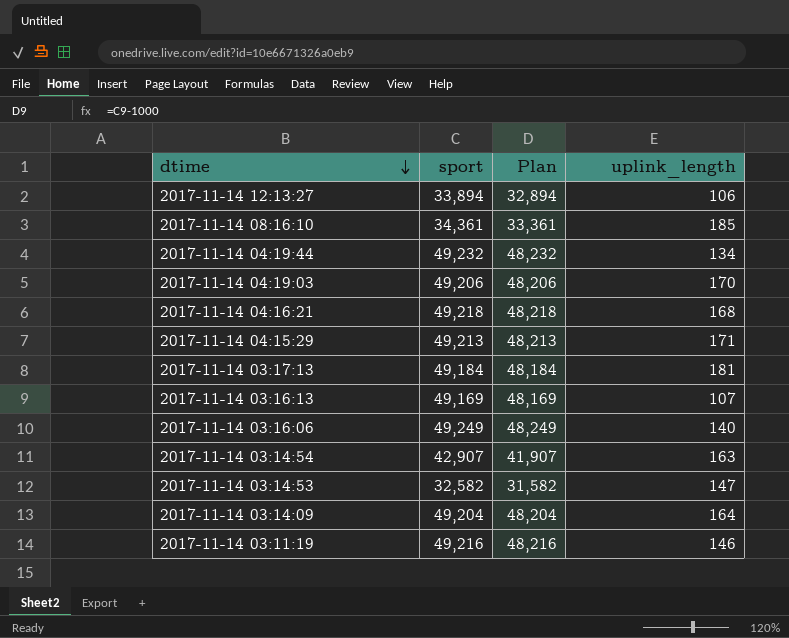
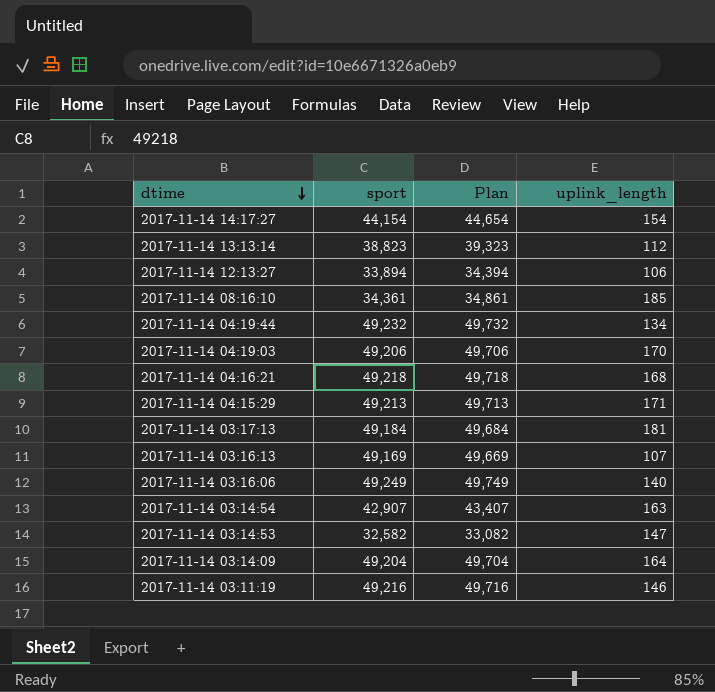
column Plan | formula: [sport] - 1000 -> [sport] + 500
row 2017-11-14 14:17:27: none -> 44,154 | 44,654 | 154
row 2017-11-14 13:13:14: none -> 38,823 | 39,323 | 112

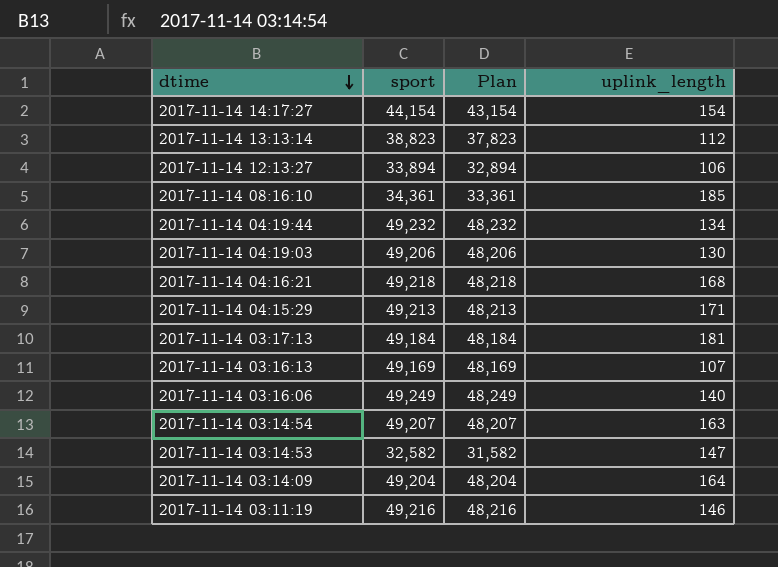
column Plan | formula: [sport] + 500 -> [sport] - 1000
2017-11-14 04:19:03 | uplink_length: 170 -> 130
2017-11-14 03:14:54 | sport: 42,907 -> 49,207

